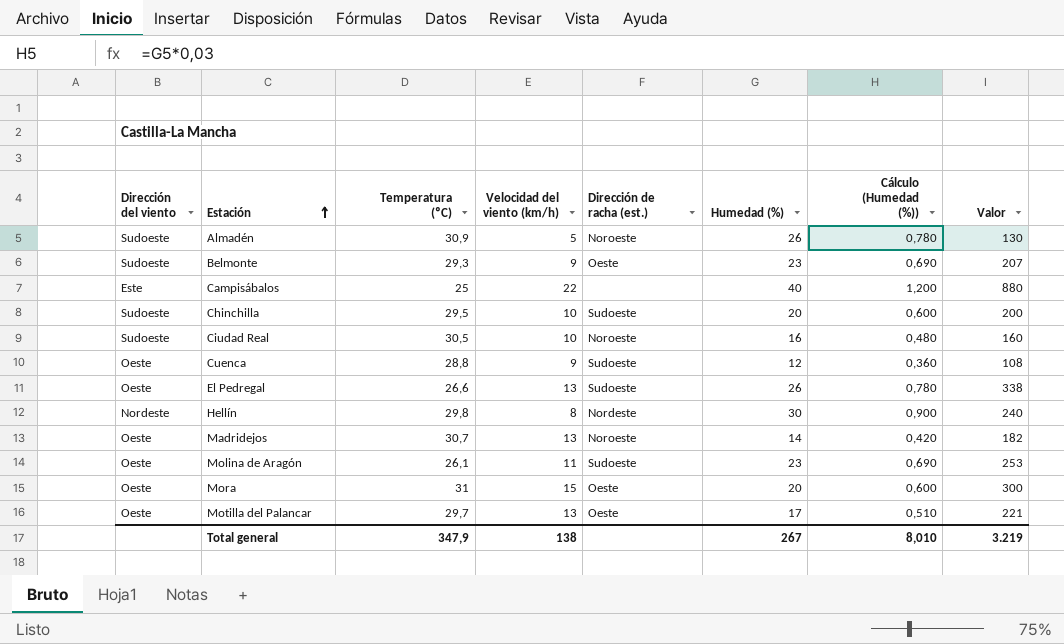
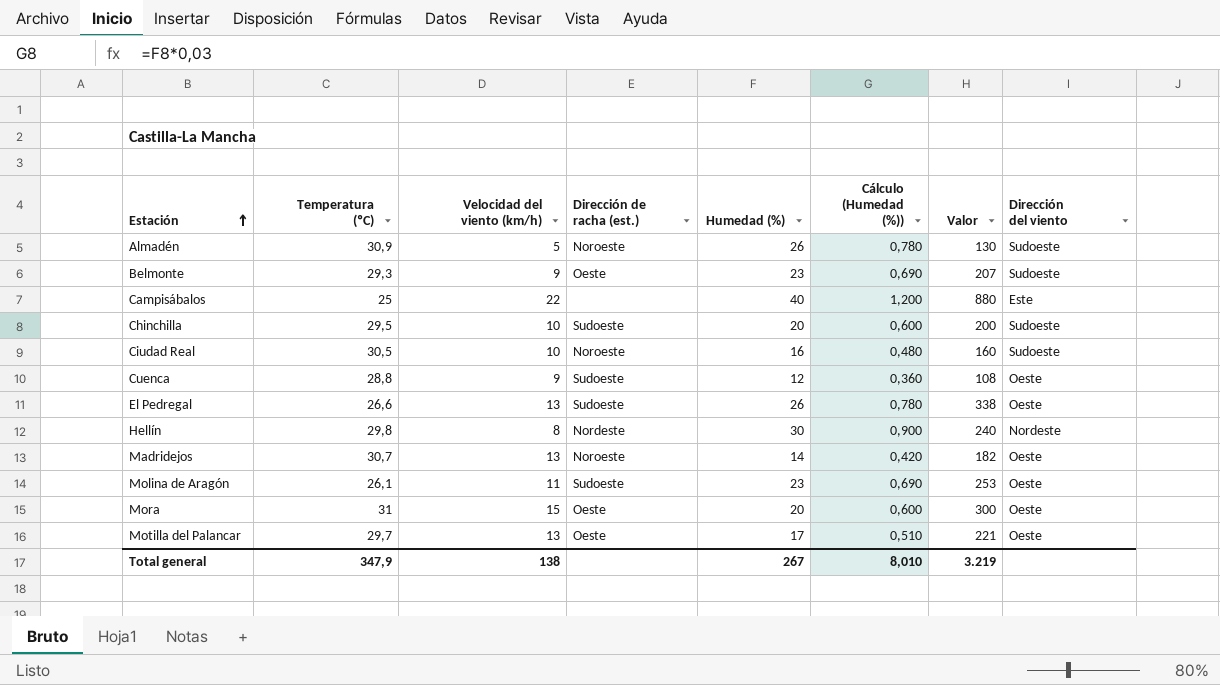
column Dirección del viento | position: 1 -> 8

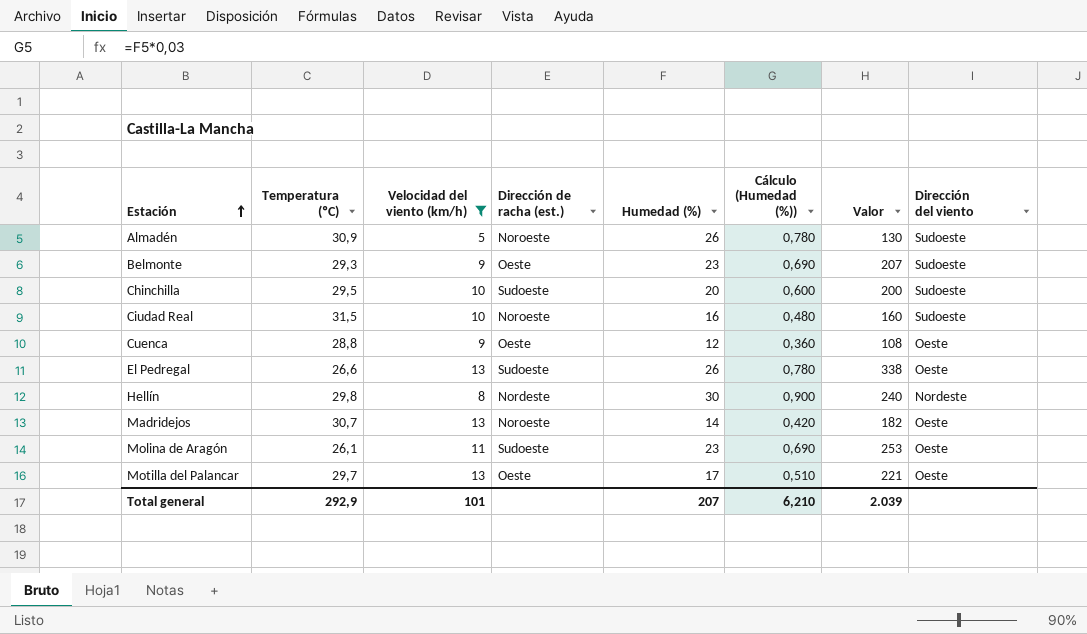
filter: none -> Velocidad del viento (km/h) <= 13
Ciudad Real | Temperatura (ºC): 30,5 -> 31,5
Cuenca | Dirección de racha (est.): Sudoeste -> Oeste
Total general | Temperatura (ºC): 347,9 -> 292,9
Total general | Velocidad del viento (km/h): 138 -> 101
Total general | Humedad (%): 267 -> 207
Total general | Cálculo (Humedad (%)): 8,010 -> 6,210
Total general | Valor: 3.219 -> 2.039

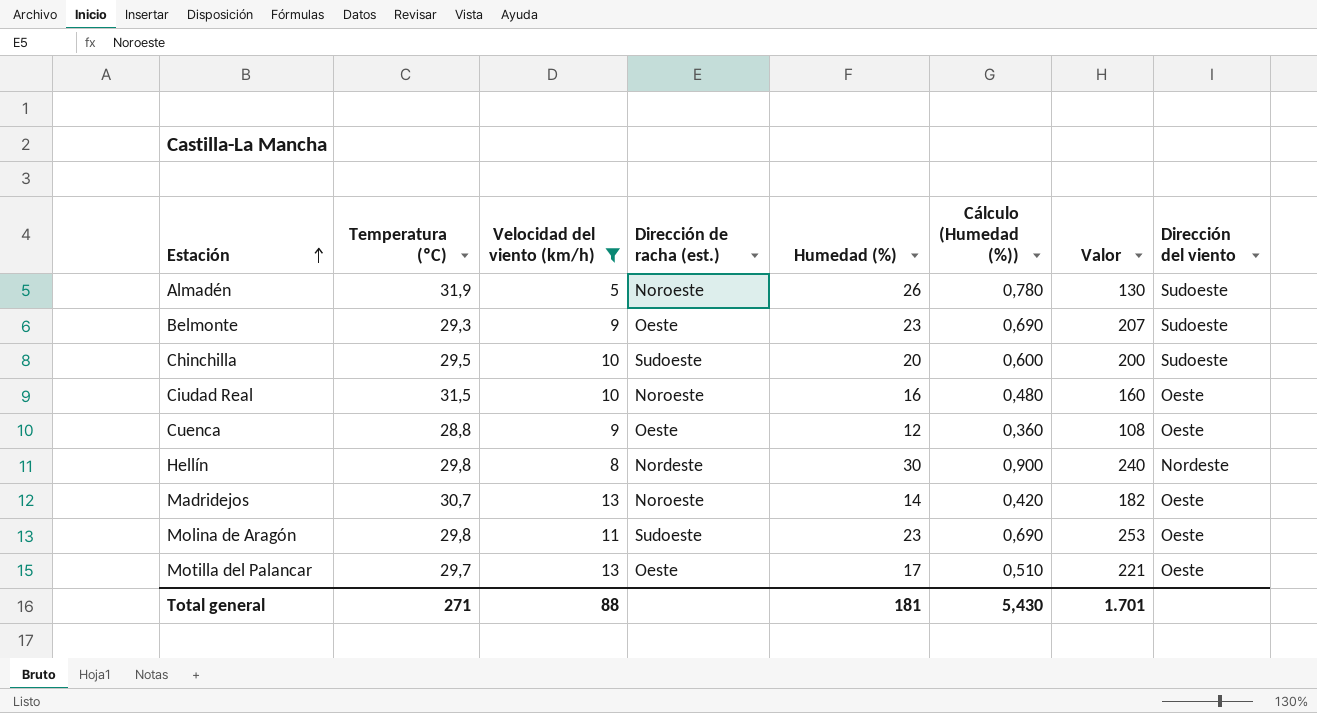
row El Pedregal: 26,6 | 13 | Sudoeste | 26 | 0,780 | 338 | Oeste -> none
Almadén | Temperatura (ºC): 30,9 -> 31,9
Ciudad Real | Dirección del viento: Sudoeste -> Oeste
Molina de Aragón | Temperatura (ºC): 26,1 -> 29,8
Total general | Temperatura (ºC): 292,9 -> 271
Total general | Velocidad del viento (km/h): 101 -> 88
Total general | Humedad (%): 207 -> 181
Total general | Cálculo (Humedad (%)): 6,210 -> 5,430
Total general | Valor: 2.039 -> 1.701

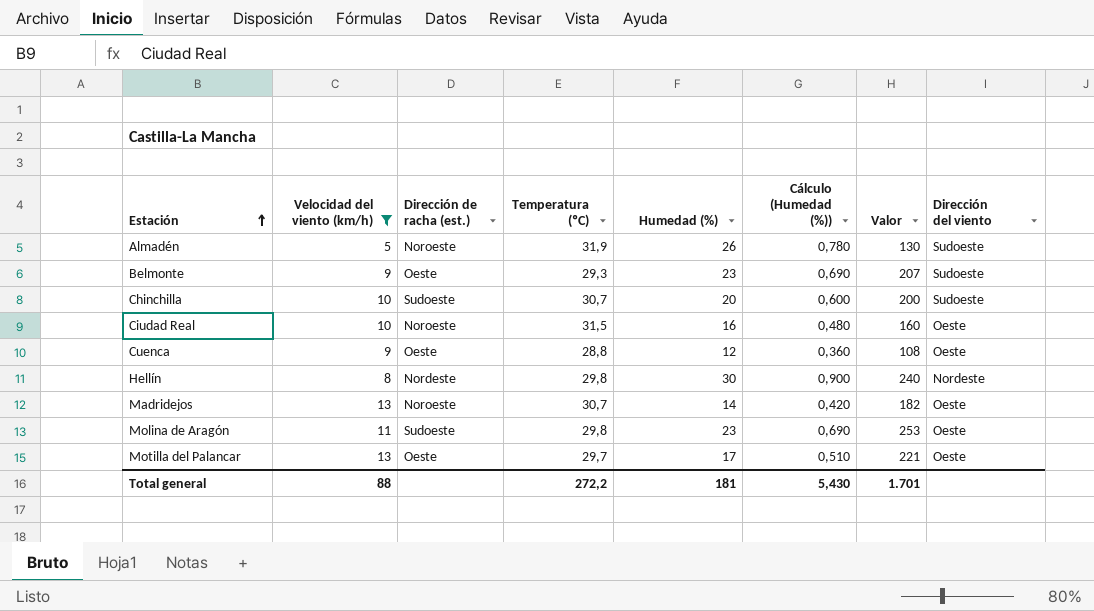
column Temperatura (ºC) | position: 2 -> 4
Chinchilla | Temperatura (ºC): 29,5 -> 30,7
Total general | Temperatura (ºC): 271 -> 272,2

